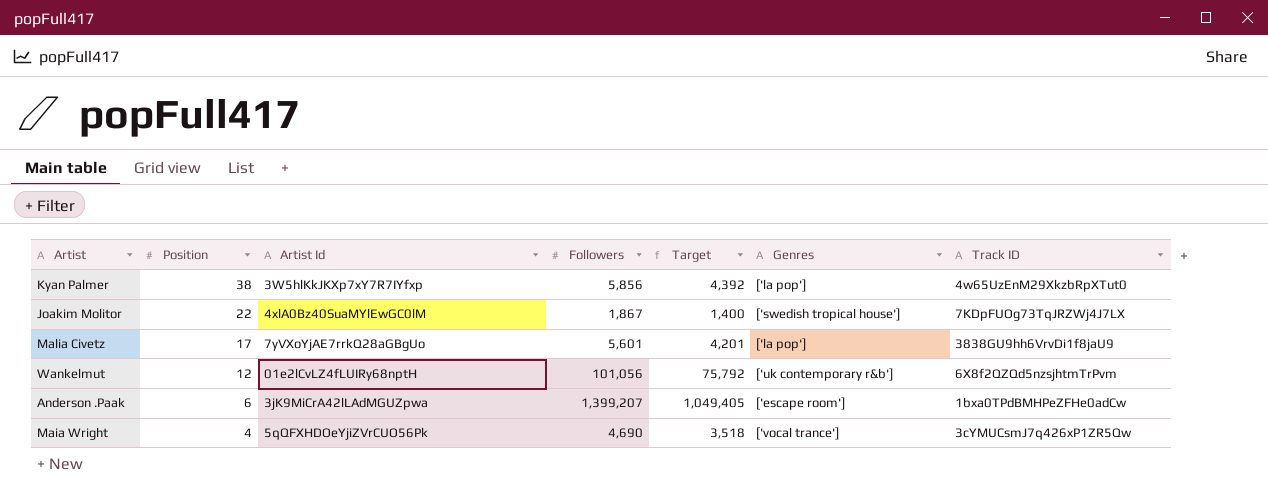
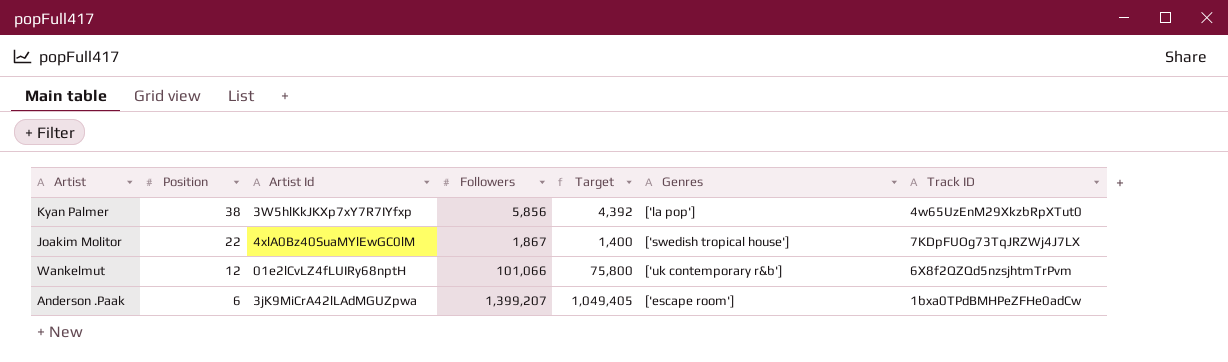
row Malia Civetz: 17 | 7yVXoYjAE7rrkQ28aGBgUo | 5,601 | 4,201 | ['la pop'] | 3838GU9hh6VrvDi1f8jaU9 -> none
row Maia Wright: 4 | 5qQFXHDOeYjiZVrCUO56Pk | 4,690 | 3,518 | ['vocal trance'] | 3cYMUCsmJ7q426xP1ZR5Qw -> none
Wankelmut | Followers: 101,056 -> 101,066
Wankelmut | Target: 75,792 -> 75,800

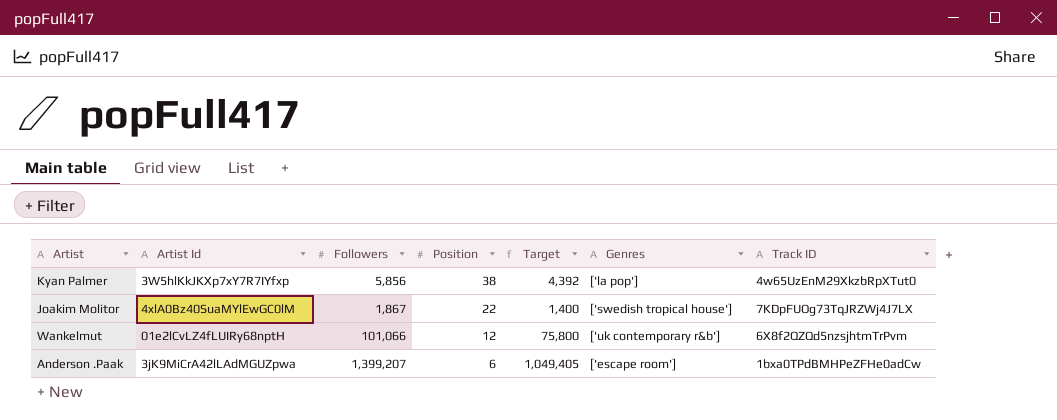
column Position | position: 2 -> 4

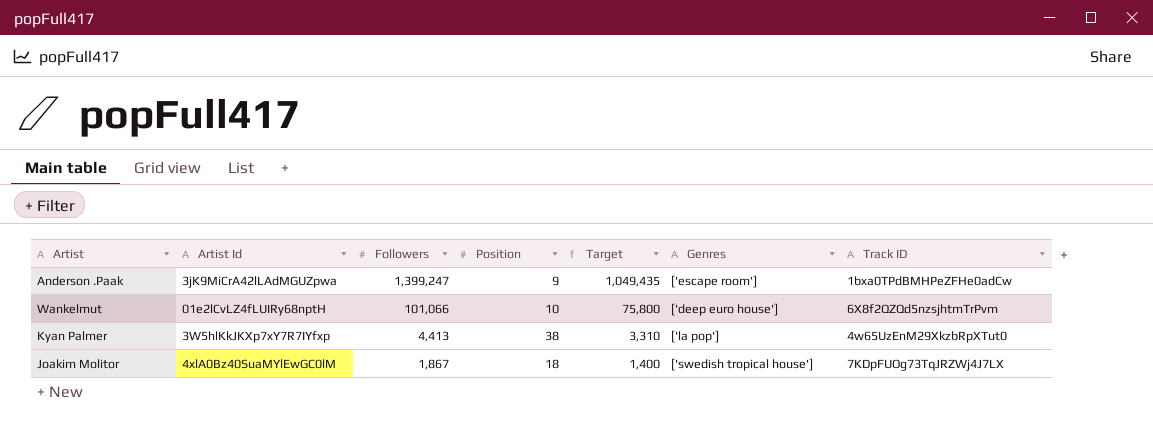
row order: Position descending -> Followers descending
Anderson .Paak | Followers: 1,399,207 -> 1,399,247
Anderson .Paak | Position: 6 -> 9
Anderson .Paak | Target: 1,049,405 -> 1,049,435
Wankelmut | Position: 12 -> 10
Wankelmut | Genres: ['uk contemporary r&b'] -> ['deep euro house']
Kyan Palmer | Followers: 5,856 -> 4,413
Kyan Palmer | Target: 4,392 -> 3,310
Joakim Molitor | Position: 22 -> 18

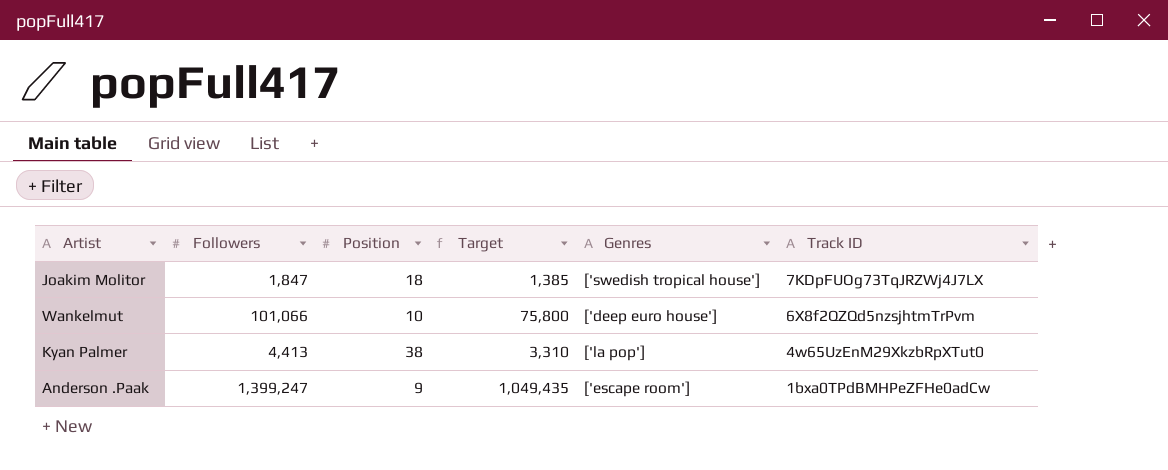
row order: Followers descending -> Track ID descending
column Artist Id | position: 2 -> none
Joakim Molitor | Followers: 1,867 -> 1,847
Joakim Molitor | Target: 1,400 -> 1,385

